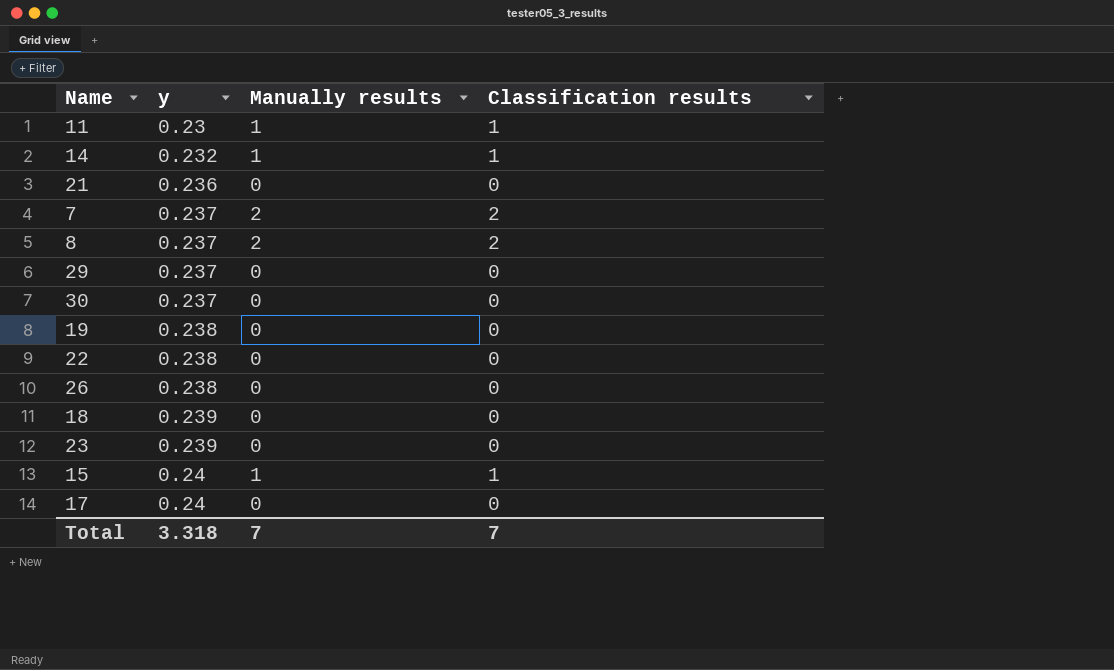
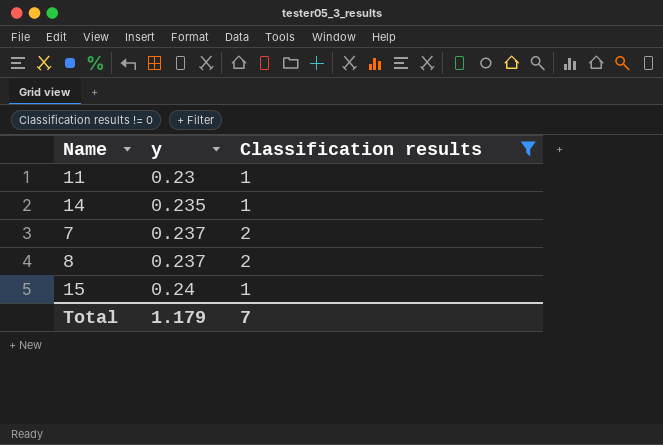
filter: none -> Classification results != 0
column Manually results | position: 3 -> none
14 | y: 0.232 -> 0.235
Total | y: 3.318 -> 1.179

